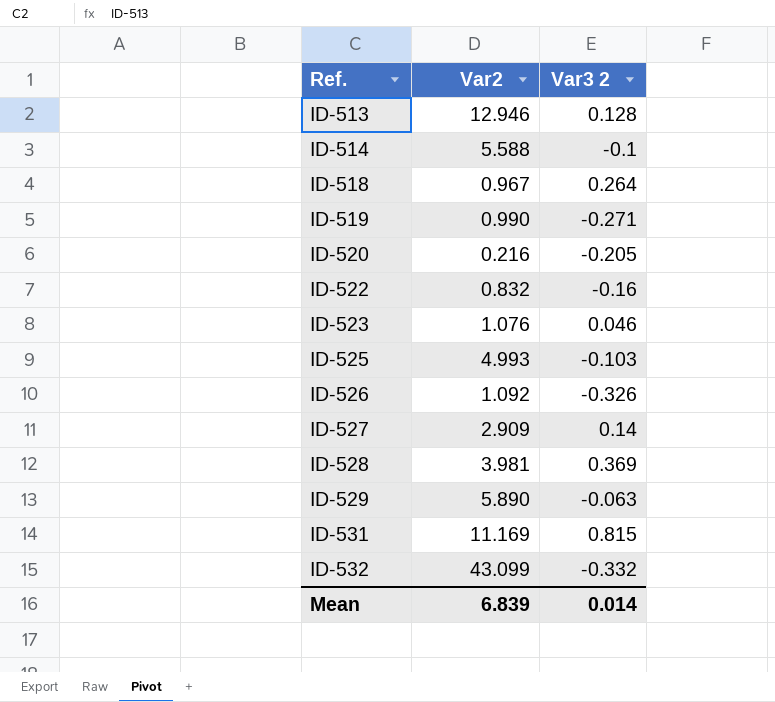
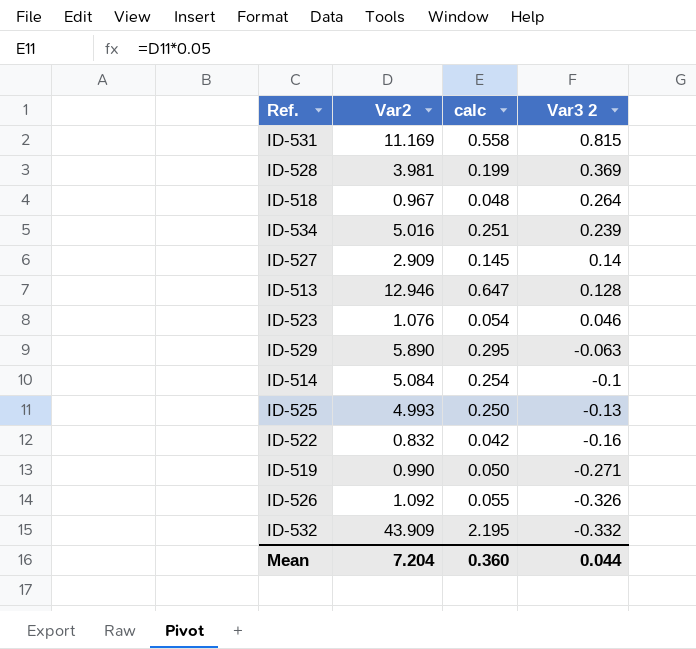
row order: Ref. ascending -> Var3 2 descending
column calc | formula: none -> [Var2] * 0.05
row ID-520: 0.216 | -0.205 -> none
row ID-534: none -> 5.016 | 0.251 | 0.239
ID-514 | Var2: 5.588 -> 5.084
ID-525 | Var3 2: -0.103 -> -0.13
ID-532 | Var2: 43.099 -> 43.909
Mean | Var2: 6.839 -> 7.204
Mean | Var3 2: 0.014 -> 0.044

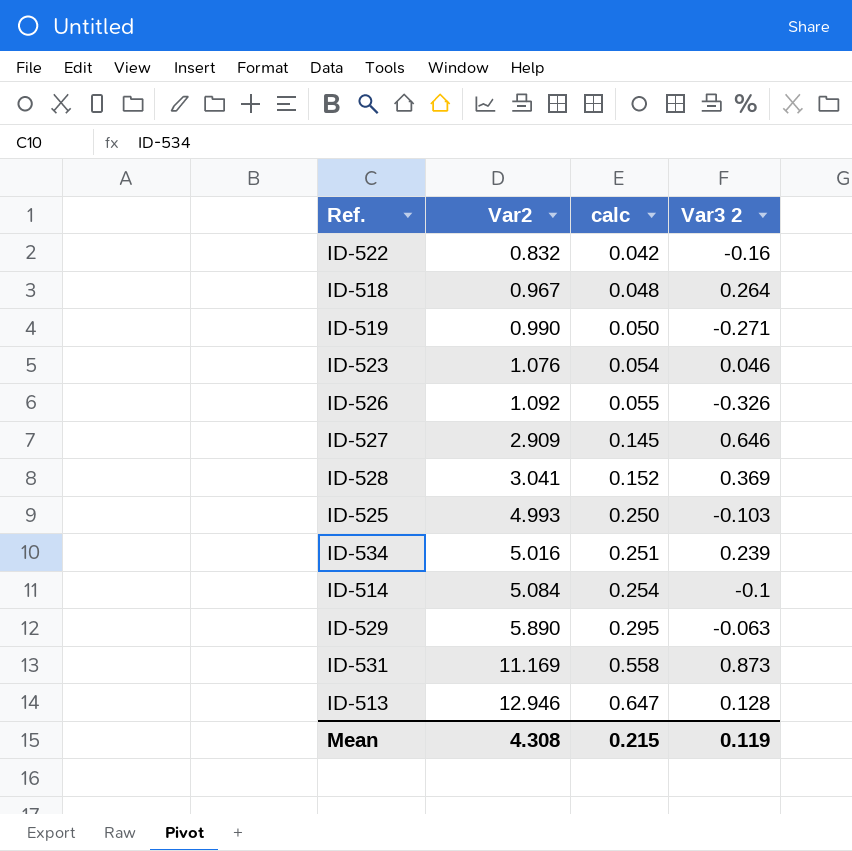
row order: Var3 2 descending -> Var2 ascending
row ID-532: 43.909 | 2.195 | -0.332 -> none
ID-527 | Var3 2: 0.14 -> 0.646
ID-528 | Var2: 3.981 -> 3.041
ID-528 | calc: 0.199 -> 0.152
ID-525 | Var3 2: -0.13 -> -0.103
ID-531 | Var3 2: 0.815 -> 0.873
Mean | Var2: 7.204 -> 4.308
Mean | calc: 0.360 -> 0.215
Mean | Var3 2: 0.044 -> 0.119

